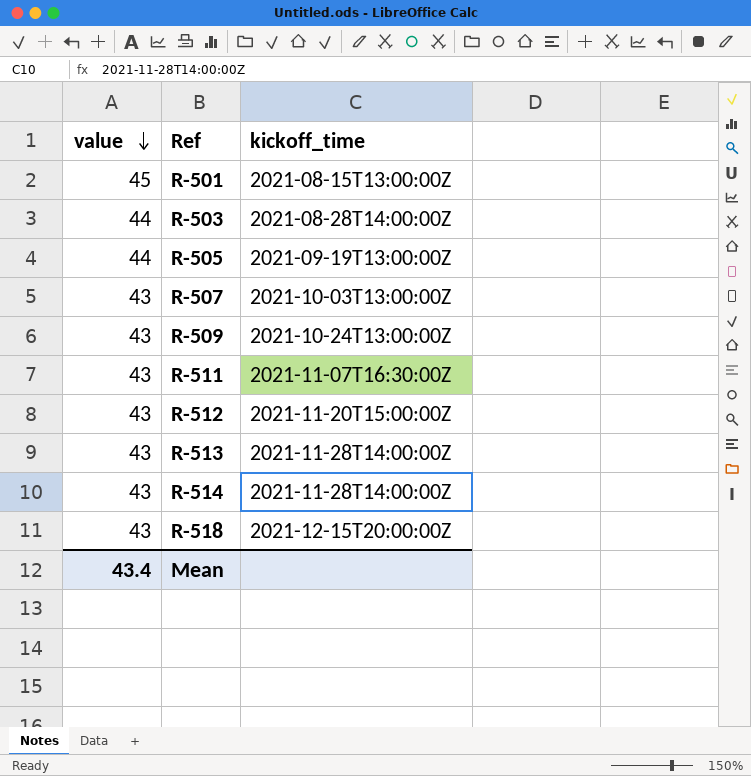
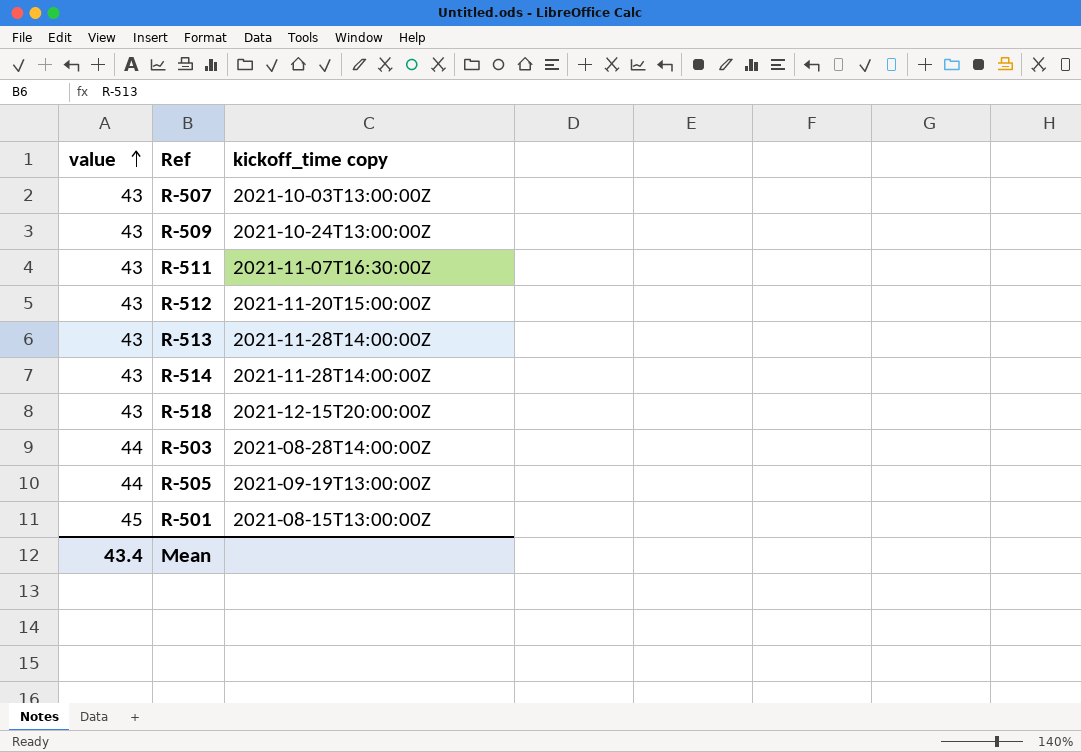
row order: value descending -> value ascending
column name: kickoff_time -> kickoff_time copy

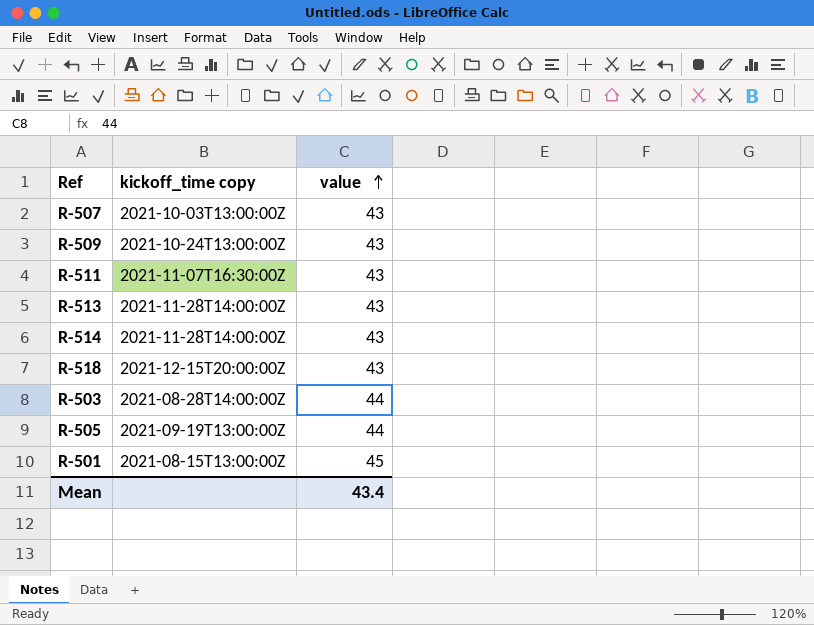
column value | position: 1 -> 3
row R-512: 43 | 2021-11-20T15:00:00Z -> none

